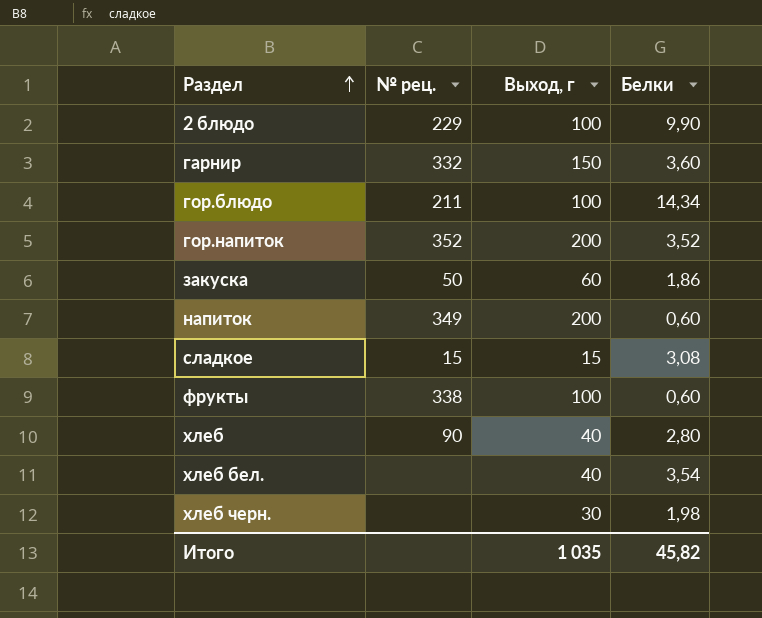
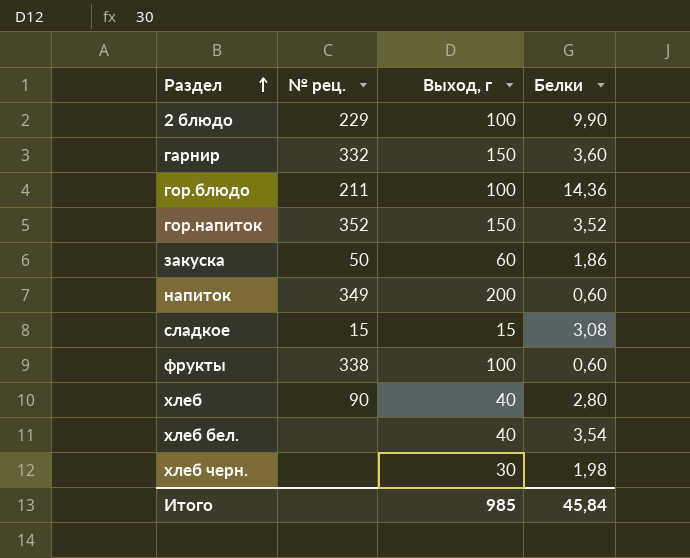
гор.блюдо | Белки: 14,34 -> 14,36
гор.напиток | Выход, г: 200 -> 150
Итого | Выход, г: 1 035 -> 985
Итого | Белки: 45,82 -> 45,84

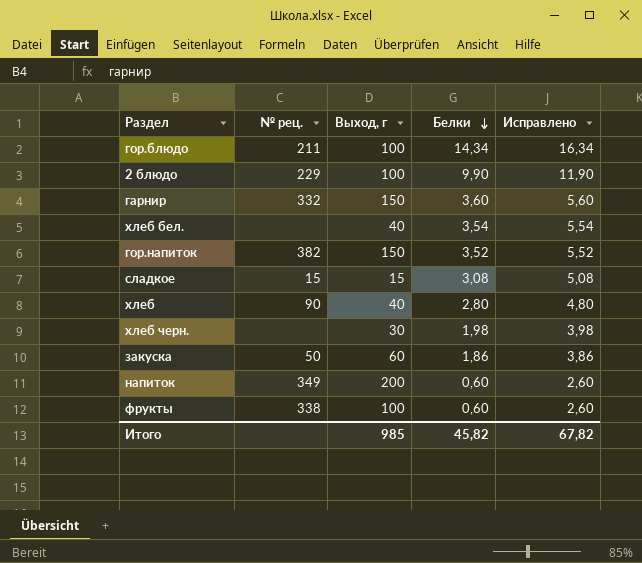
row order: Раздел ascending -> Белки descending
column Исправлено | formula: none -> [Белки] + 2
гор.блюдо | Белки: 14,36 -> 14,34
гор.напиток | № рец.: 352 -> 382
Итого | Белки: 45,84 -> 45,82

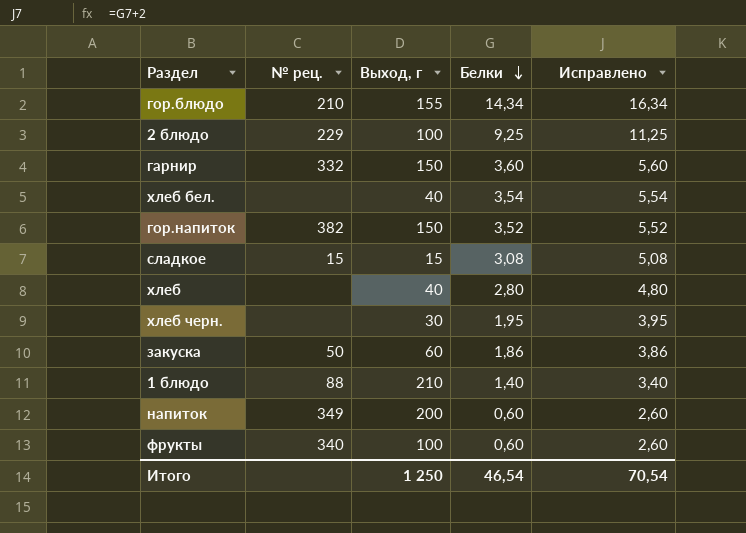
гор.блюдо | № рец.: 211 -> 210
гор.блюдо | Выход, г: 100 -> 155
2 блюдо | Белки: 9,90 -> 9,25
2 блюдо | Исправлено: 11,90 -> 11,25
хлеб | № рец.: 90 -> none
хлеб черн. | Белки: 1,98 -> 1,95
хлеб черн. | Исправлено: 3,98 -> 3,95
row 1 блюдо: none -> 88 | 210 | 1,40 | 3,40
фрукты | № рец.: 338 -> 340
Итого | Выход, г: 985 -> 1 250
Итого | Белки: 45,82 -> 46,54
Итого | Исправлено: 67,82 -> 70,54

